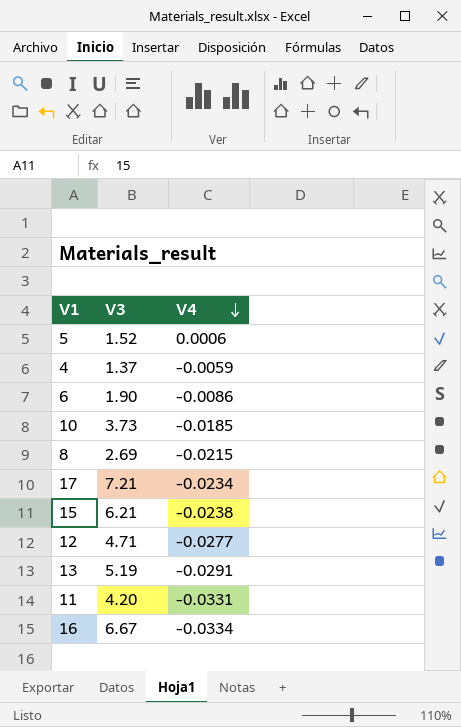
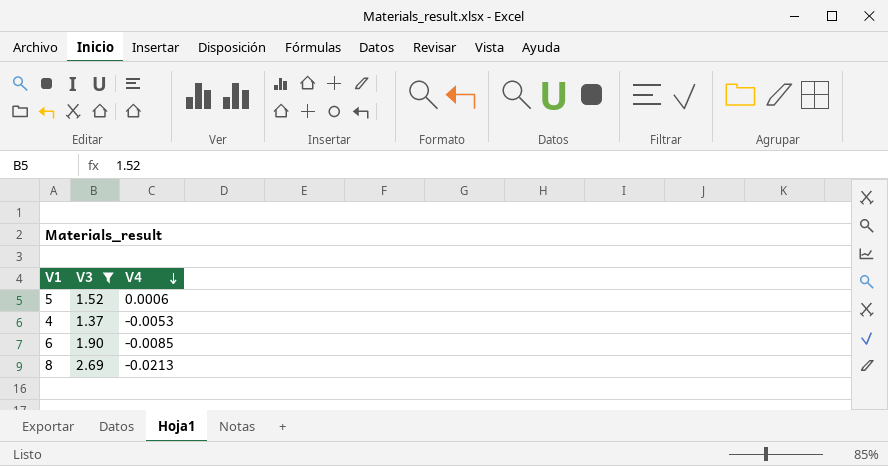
filter: none -> V3 <= 2.69
4 | V4: -0.0059 -> -0.0053
6 | V4: -0.0086 -> -0.0085
8 | V4: -0.0215 -> -0.0213

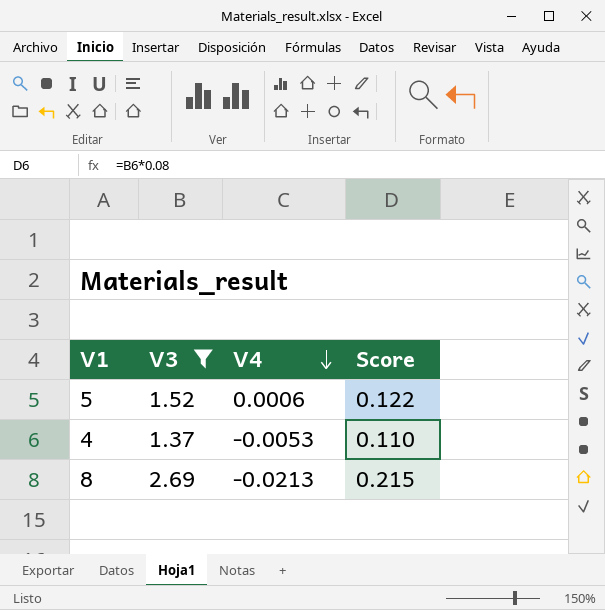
column Score | formula: none -> [V3] * 0.08
row 6: 1.90 | -0.0085 -> none

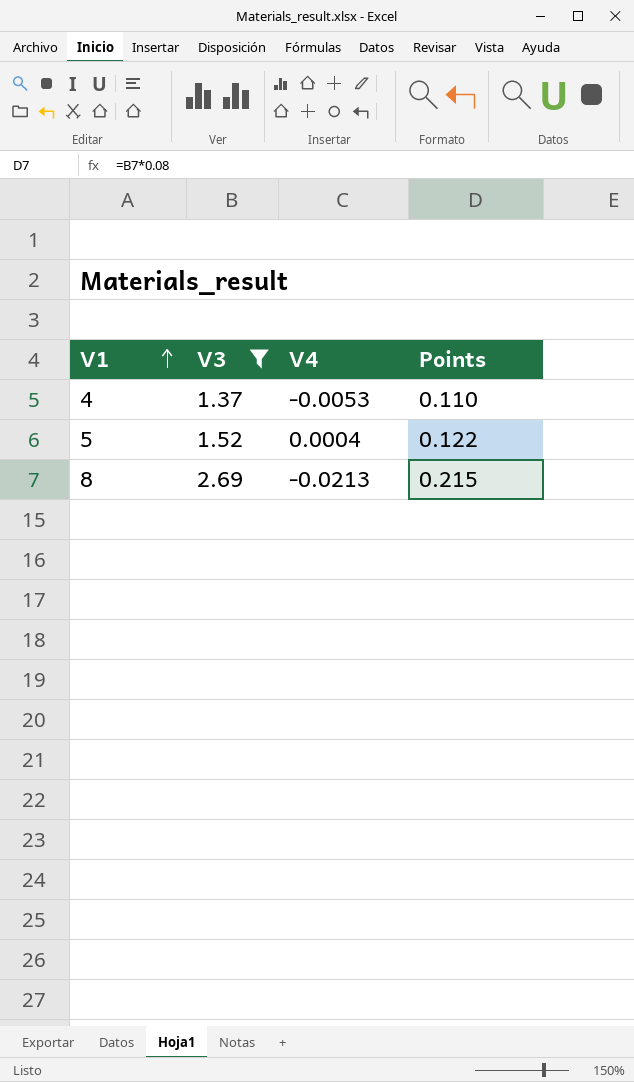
row order: V4 descending -> V1 ascending
column name: Score -> Points
5 | V4: 0.0006 -> 0.0004

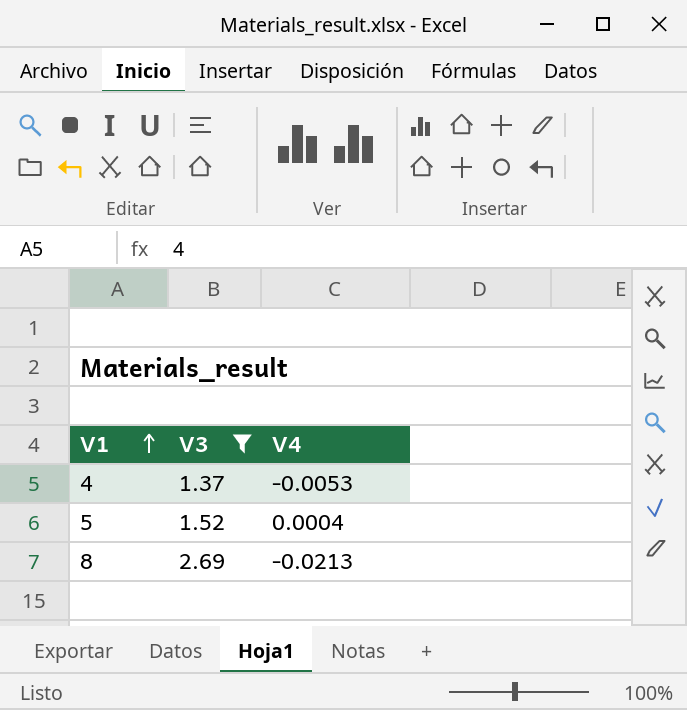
column Points | formula: [V3] * 0.08 -> none

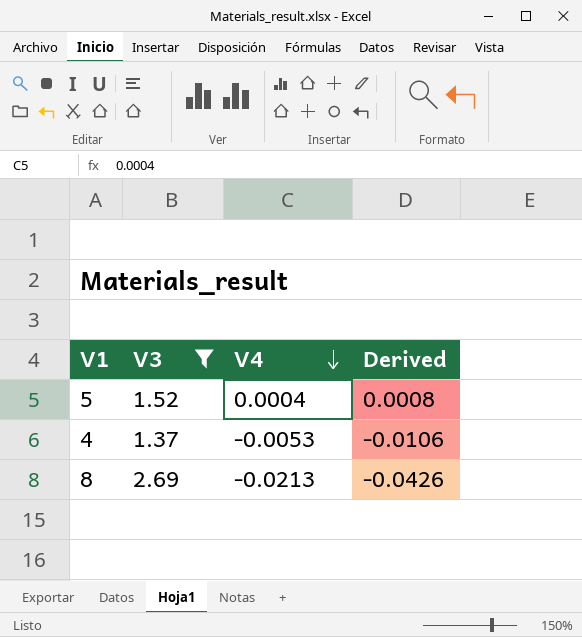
row order: V1 ascending -> V4 descending
column Derived | formula: none -> [V4] * 2

